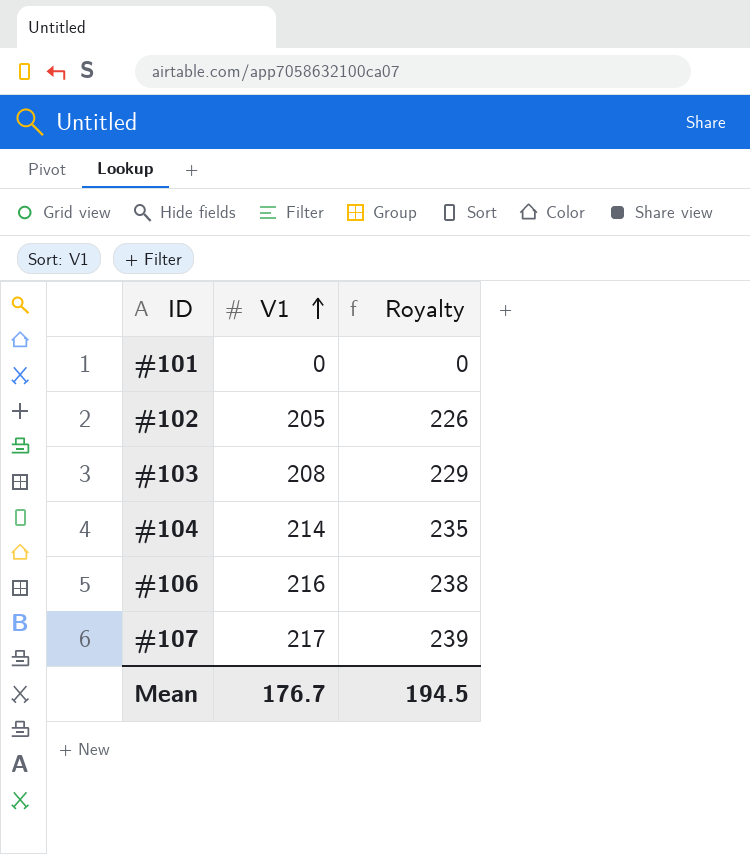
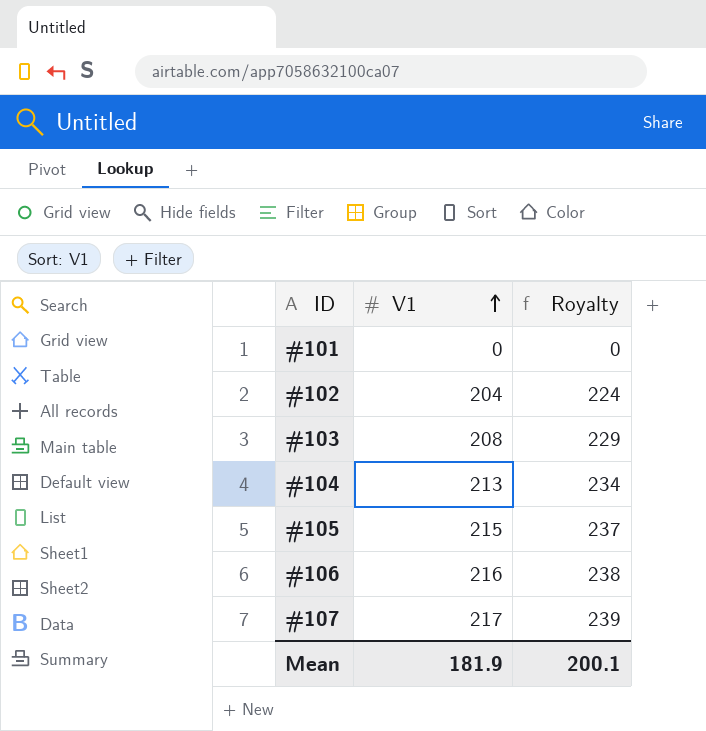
#102 | V1: 205 -> 204
#102 | Royalty: 226 -> 224
#104 | V1: 214 -> 213
#104 | Royalty: 235 -> 234
row #105: none -> 215 | 237
Mean | V1: 176.7 -> 181.9
Mean | Royalty: 194.5 -> 200.1

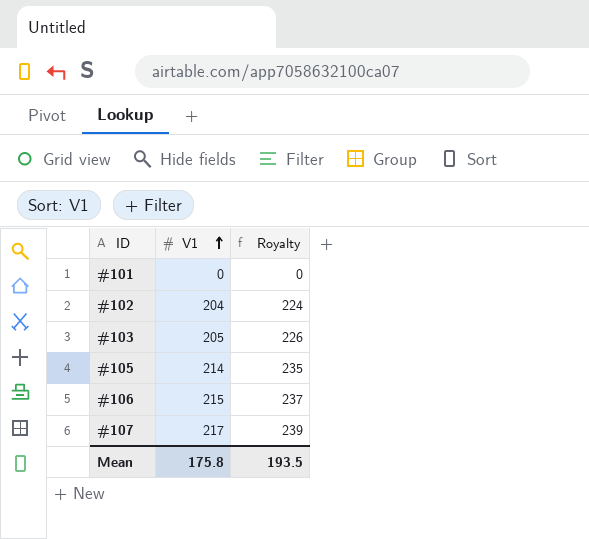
row #104: 213 | 234 -> none
#103 | V1: 208 -> 205
#103 | Royalty: 229 -> 226
#105 | V1: 215 -> 214
#105 | Royalty: 237 -> 235
#106 | V1: 216 -> 215
#106 | Royalty: 238 -> 237
Mean | V1: 181.9 -> 175.8
Mean | Royalty: 200.1 -> 193.5

